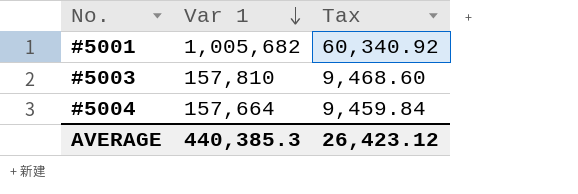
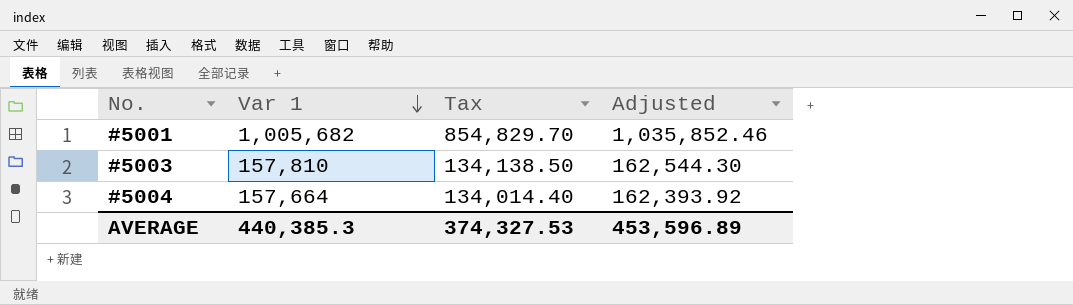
column Tax | formula: [Var 1] * 0.06 -> [Var 1] * 0.85
column Adjusted | formula: none -> [Var 1] * 1.03
AVERAGE | Tax: 26,423.12 -> 374,327.53

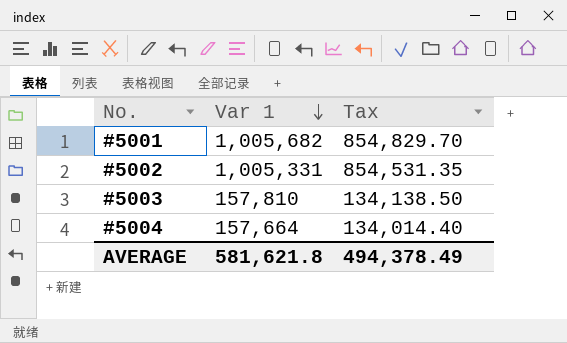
column Adjusted | formula: [Var 1] * 1.03 -> none
row #5002: none -> 1,005,331 | 854,531.35
AVERAGE | Var 1: 440,385.3 -> 581,621.8
AVERAGE | Tax: 374,327.53 -> 494,378.49

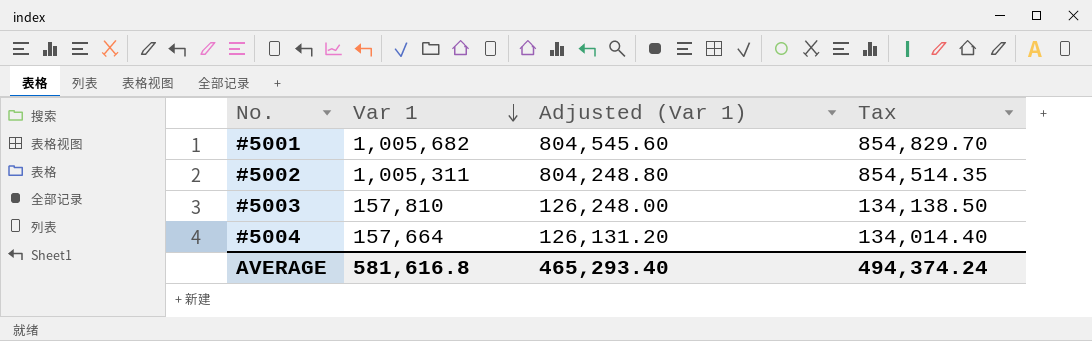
column Adjusted (Var 1) | formula: none -> [Var 1] * 0.8
#5002 | Var 1: 1,005,331 -> 1,005,311
#5002 | Tax: 854,531.35 -> 854,514.35
AVERAGE | Var 1: 581,621.8 -> 581,616.8
AVERAGE | Tax: 494,378.49 -> 494,374.24

